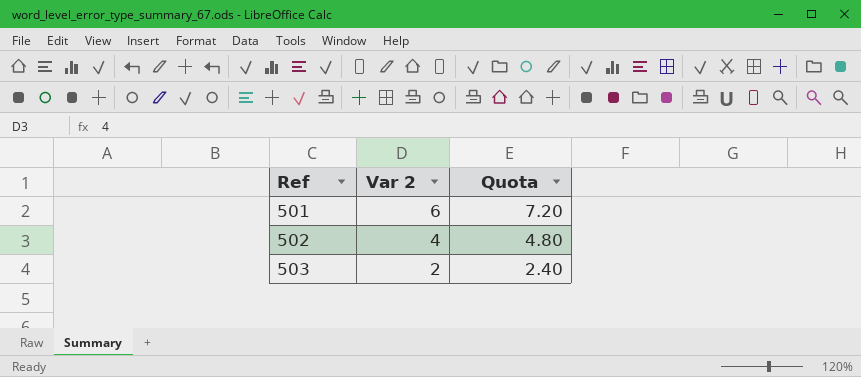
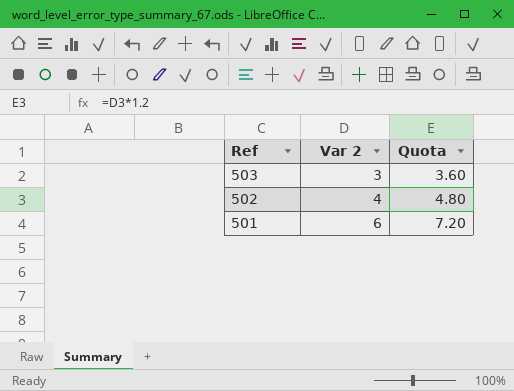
row order: Ref ascending -> Ref descending
503 | Var 2: 2 -> 3
503 | Quota: 2.40 -> 3.60

